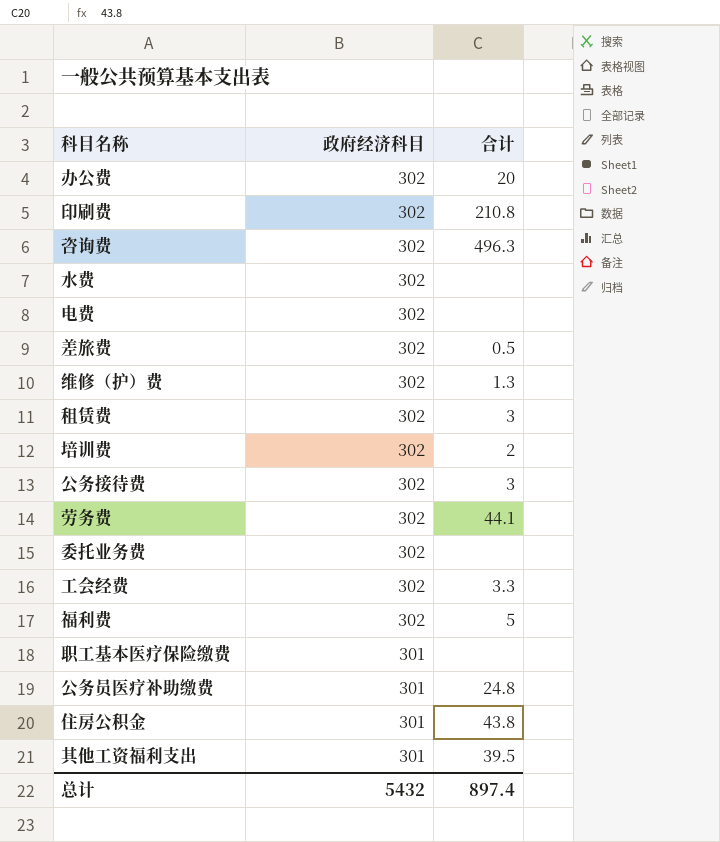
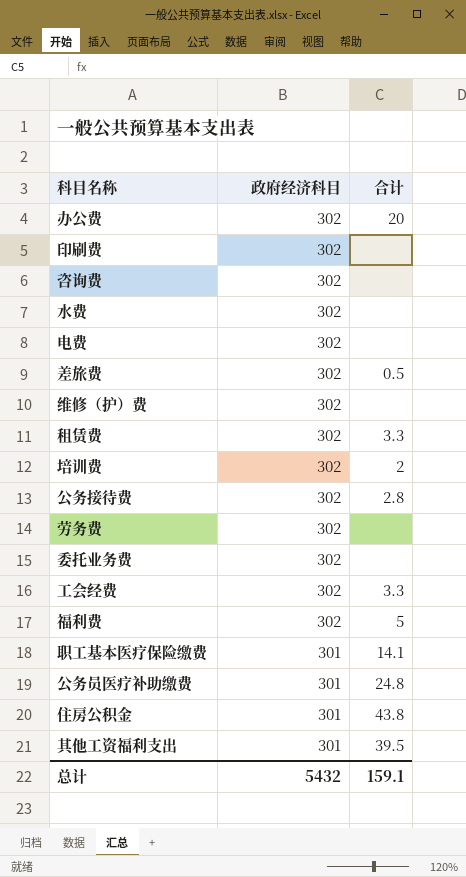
印刷费 | 合计: 210.8 -> none
咨询费 | 合计: 496.3 -> none
维修（护）费 | 合计: 1.3 -> none
租赁费 | 合计: 3 -> 3.3
公务接待费 | 合计: 3 -> 2.8
劳务费 | 合计: 44.1 -> none
职工基本医疗保险缴费 | 合计: none -> 14.1
总计 | 合计: 897.4 -> 159.1

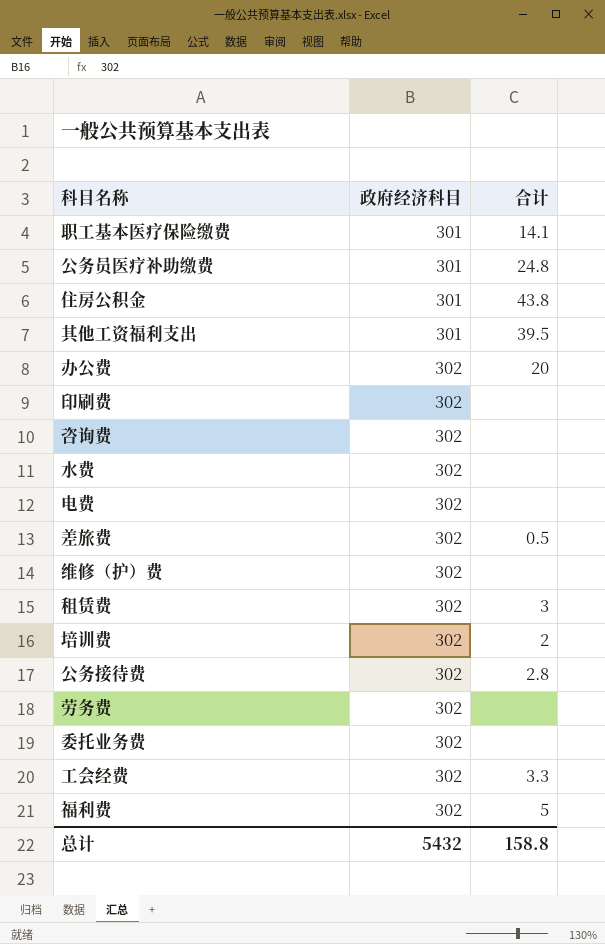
row order: 政府经济科目 descending -> 政府经济科目 ascending
租赁费 | 合计: 3.3 -> 3
总计 | 合计: 159.1 -> 158.8

